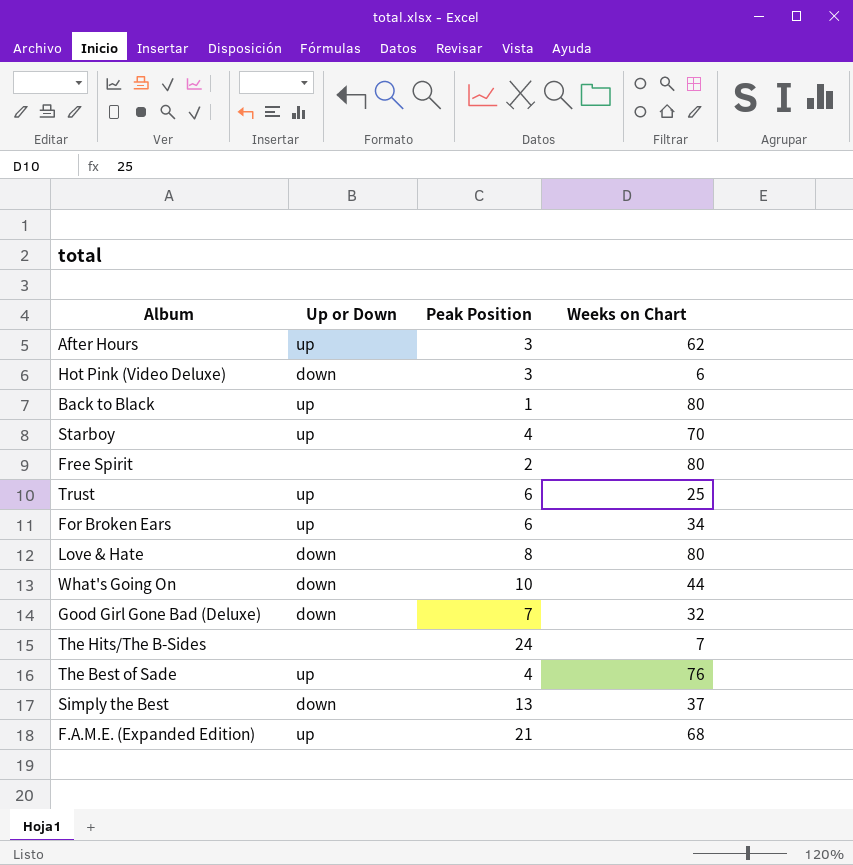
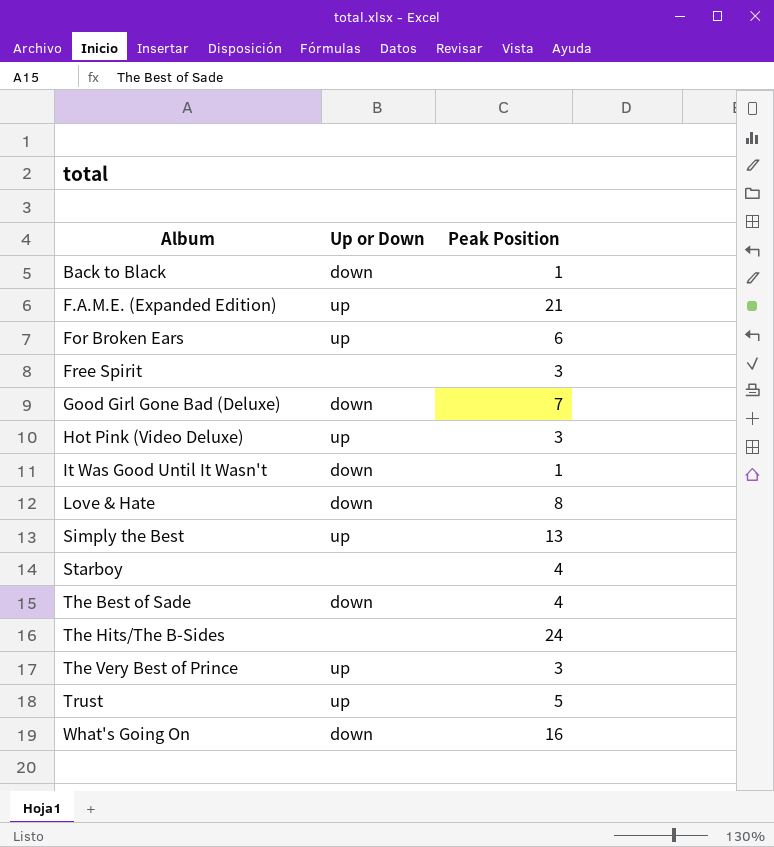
row order: none -> Album ascending
column Weeks on Chart | position: 4 -> none
row After Hours: up | 3 | 62 -> none
Back to Black | Up or Down: up -> down
Free Spirit | Peak Position: 2 -> 3
Hot Pink (Video Deluxe) | Up or Down: down -> up
row It Was Good Until It Wasn't: none -> down | 1
Simply the Best | Up or Down: down -> up
Starboy | Up or Down: up -> none
The Best of Sade | Up or Down: up -> down
row The Very Best of Prince: none -> up | 3
Trust | Peak Position: 6 -> 5
What's Going On | Peak Position: 10 -> 16

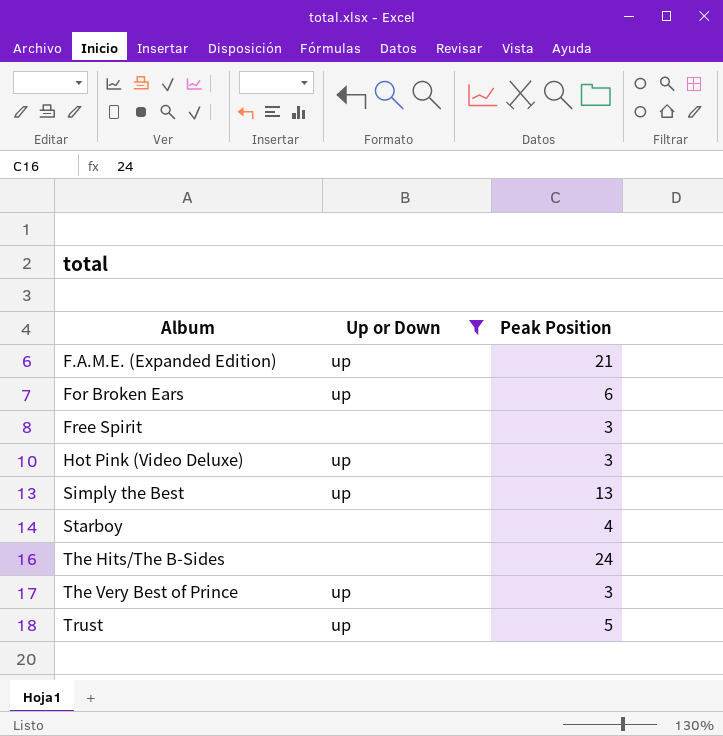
filter: none -> Up or Down != down

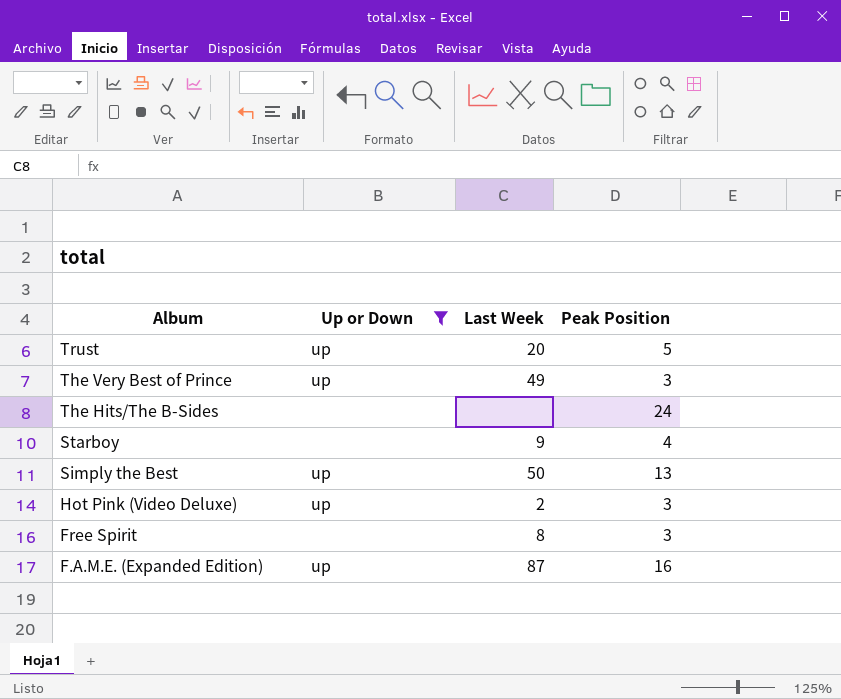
row order: Album ascending -> Album descending
column Last Week | position: none -> 3
row For Broken Ears: up | 6 -> none
F.A.M.E. (Expanded Edition) | Peak Position: 21 -> 16

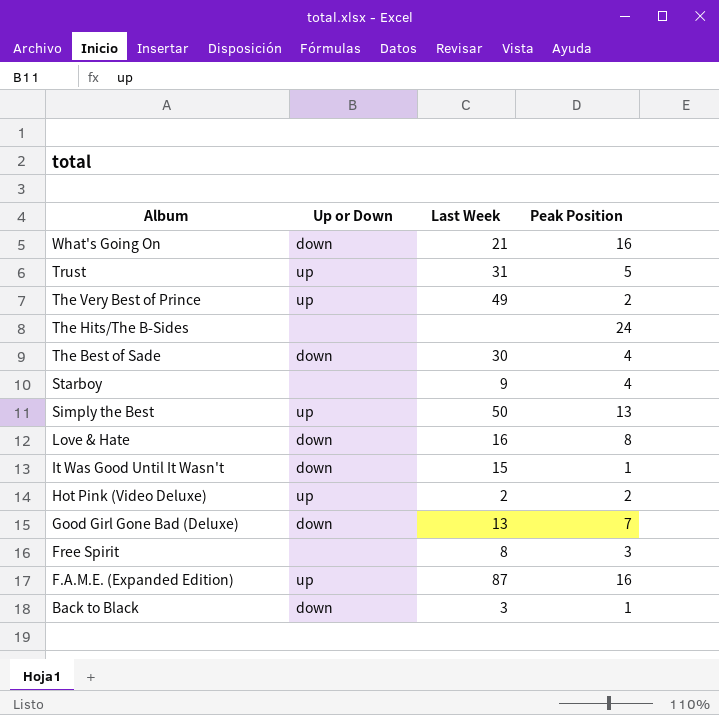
filter: Up or Down != down -> none
Trust | Last Week: 20 -> 31
The Very Best of Prince | Peak Position: 3 -> 2
Hot Pink (Video Deluxe) | Peak Position: 3 -> 2

